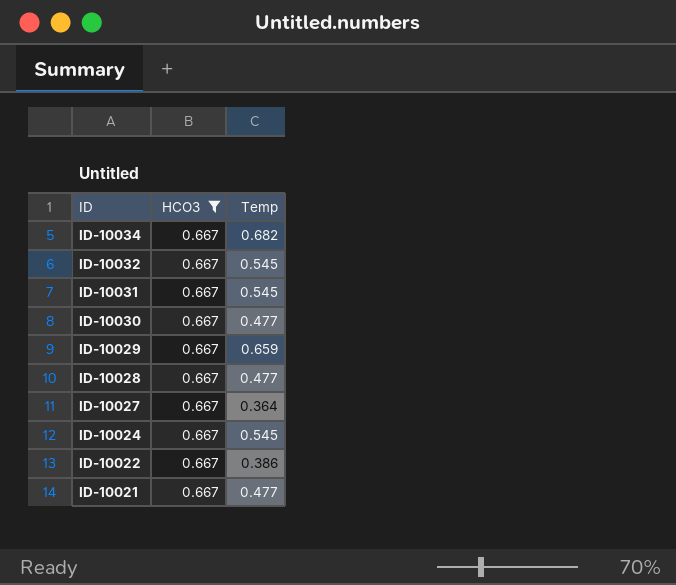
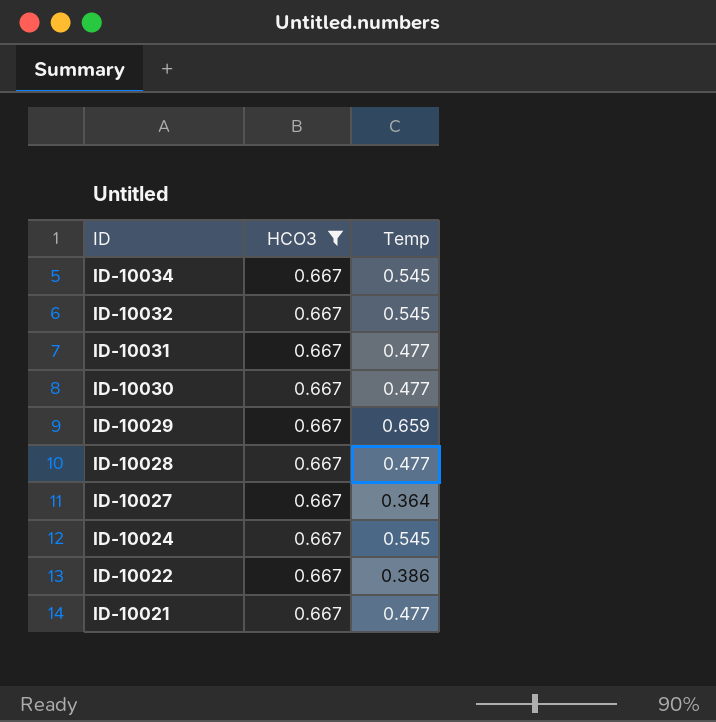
ID-10034 | Temp: 0.682 -> 0.545
ID-10031 | Temp: 0.545 -> 0.477

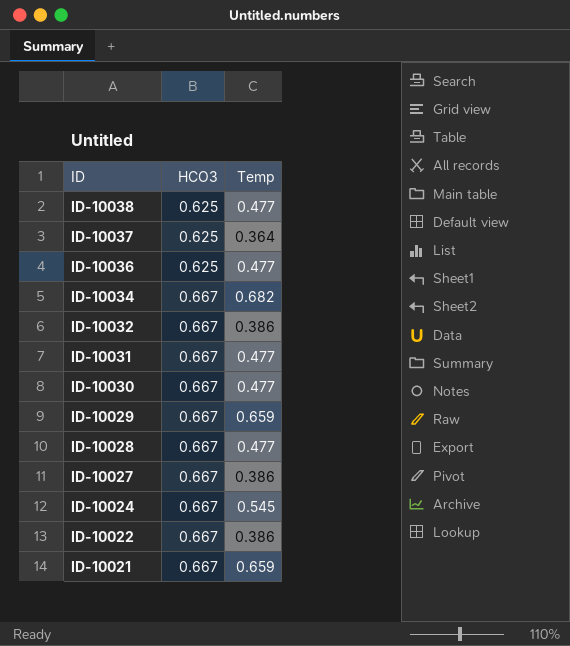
filter: HCO3 = 0.667 -> none
ID-10034 | Temp: 0.545 -> 0.682
ID-10032 | Temp: 0.545 -> 0.386
ID-10027 | Temp: 0.364 -> 0.386
ID-10021 | Temp: 0.477 -> 0.659

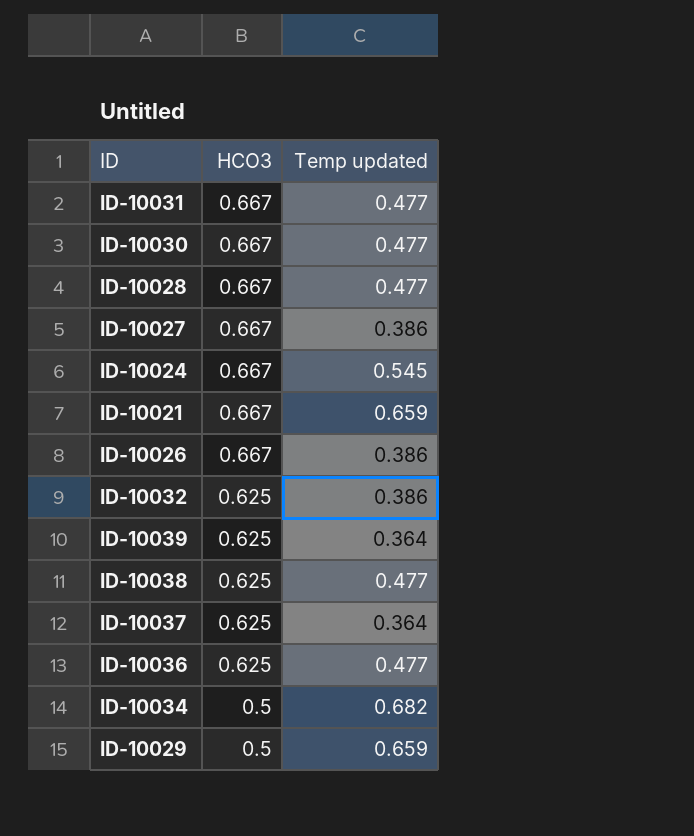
row order: ID descending -> HCO3 descending
column name: Temp -> Temp updated
row ID-10022: 0.667 | 0.386 -> none
row ID-10026: none -> 0.667 | 0.386
ID-10032 | HCO3: 0.667 -> 0.625
row ID-10039: none -> 0.625 | 0.364
ID-10034 | HCO3: 0.667 -> 0.5
ID-10029 | HCO3: 0.667 -> 0.5

